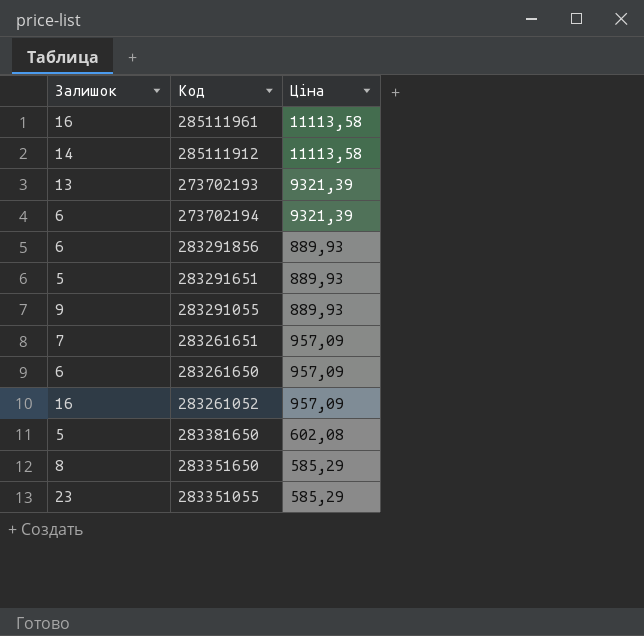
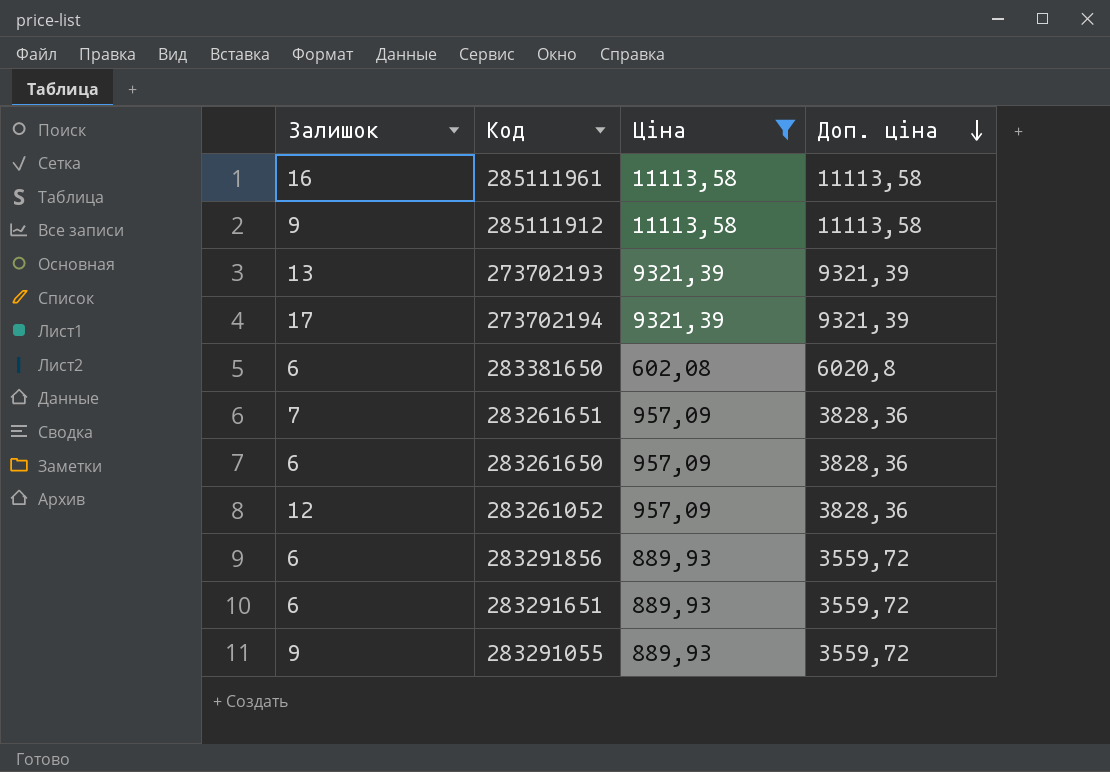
filter: none -> Ціна != 585,29
row order: none -> Доп. ціна descending
column Доп. ціна | position: none -> 4
285111912 | Залишок: 14 -> 9
273702194 | Залишок: 6 -> 17
283381650 | Залишок: 5 -> 6
283261052 | Залишок: 16 -> 12
283291651 | Залишок: 5 -> 6

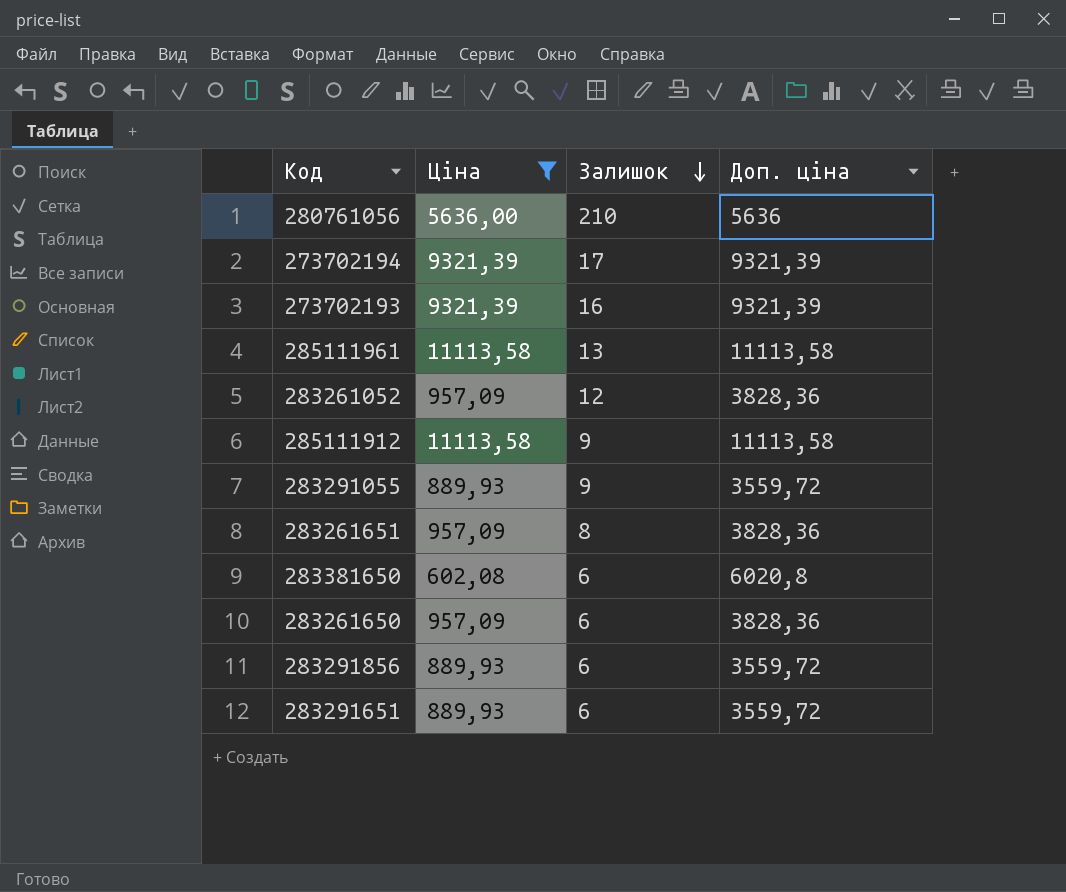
row order: Доп. ціна descending -> Залишок descending
column Залишок | position: 1 -> 3
row 280761056: none -> 5636,00 | 210 | 5636
273702193 | Залишок: 13 -> 16
285111961 | Залишок: 16 -> 13
283261651 | Залишок: 7 -> 8

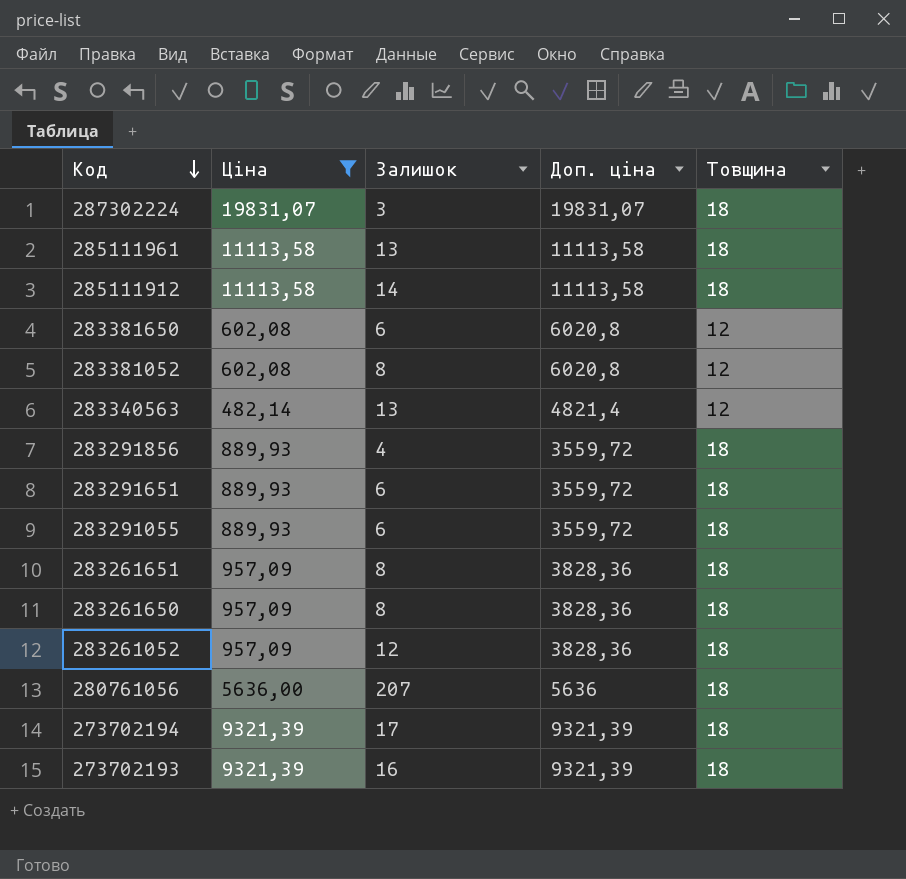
row order: Залишок descending -> Код descending
column Товщина | position: none -> 5
row 287302224: none -> 19831,07 | 3 | 19831,07 | 18
285111912 | Залишок: 9 -> 14
row 283381052: none -> 602,08 | 8 | 6020,8 | 12
row 283340563: none -> 482,14 | 13 | 4821,4 | 12
283291856 | Залишок: 6 -> 4
283291055 | Залишок: 9 -> 6
283261650 | Залишок: 6 -> 8
280761056 | Залишок: 210 -> 207

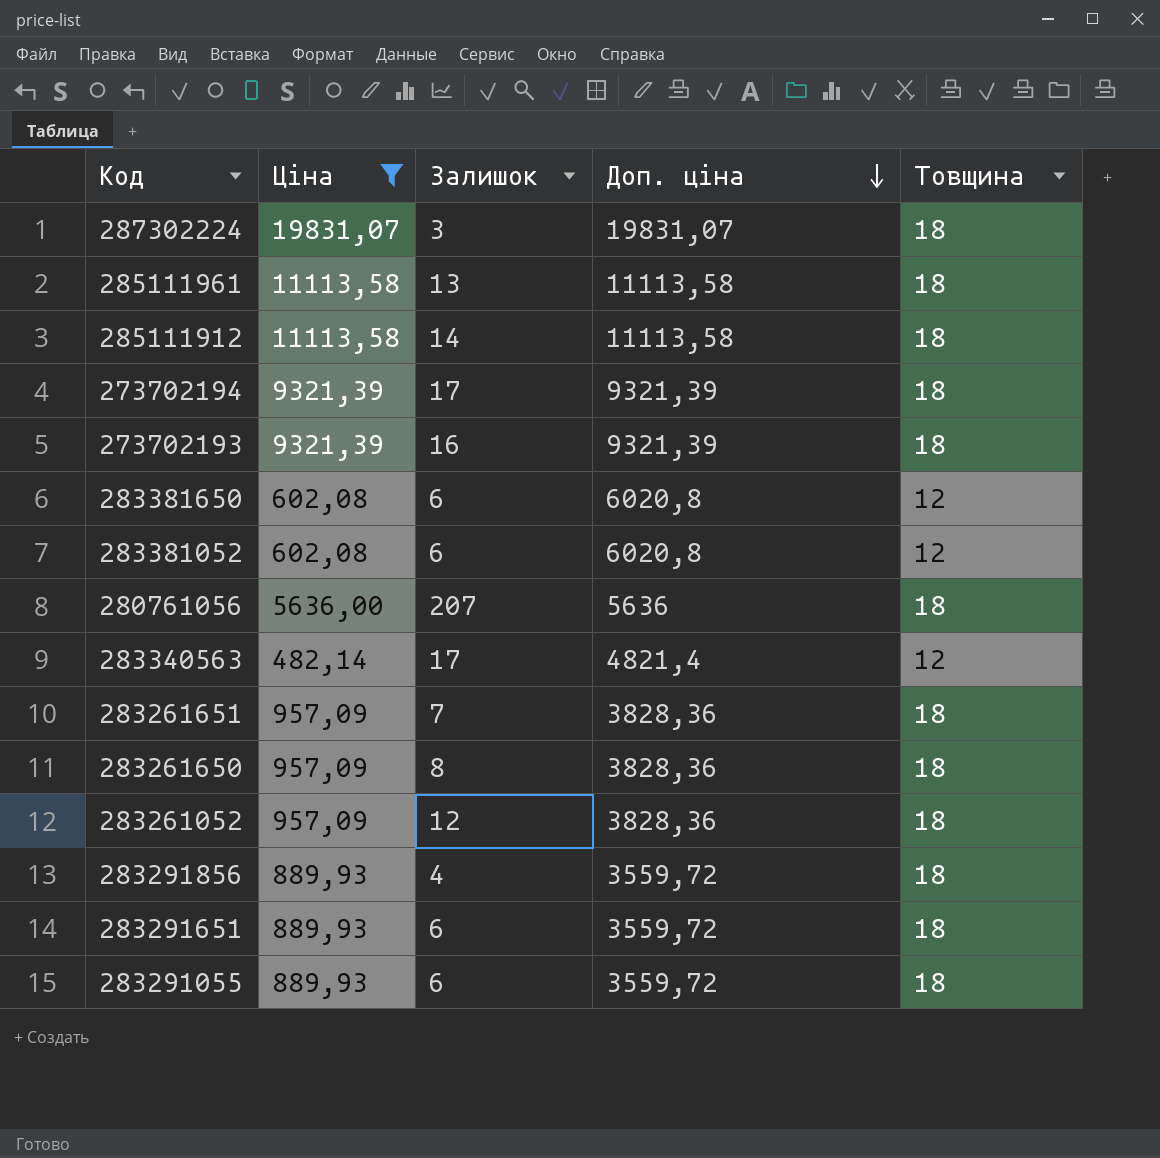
row order: Код descending -> Доп. ціна descending
283381052 | Залишок: 8 -> 6
283340563 | Залишок: 13 -> 17
283261651 | Залишок: 8 -> 7

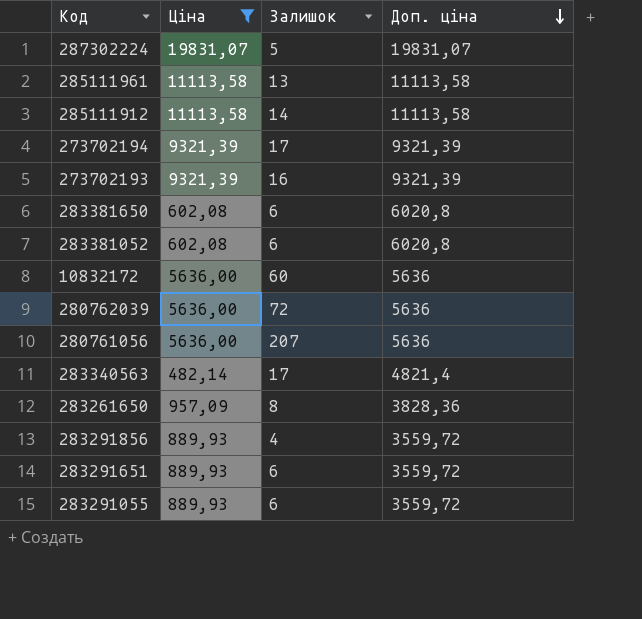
column Товщина | position: 5 -> none
row 283261651: 957,09 | 7 | 3828,36 | 18 -> none
row 283261052: 957,09 | 12 | 3828,36 | 18 -> none
287302224 | Залишок: 3 -> 5
row 10832172: none -> 5636,00 | 60 | 5636
row 280762039: none -> 5636,00 | 72 | 5636

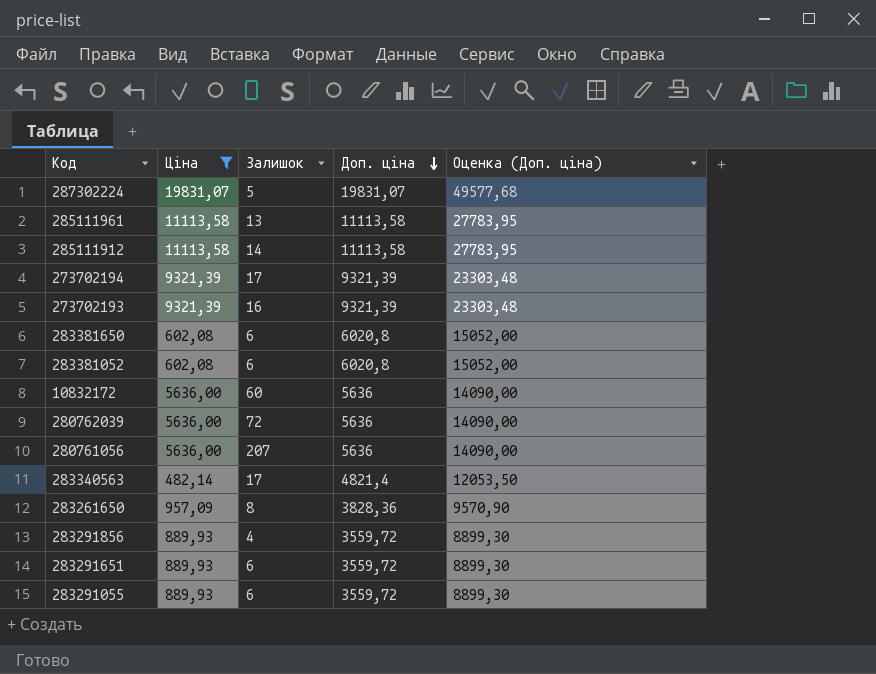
column Оценка (Доп. ціна) | formula: none -> [Доп. ціна] * 2,5

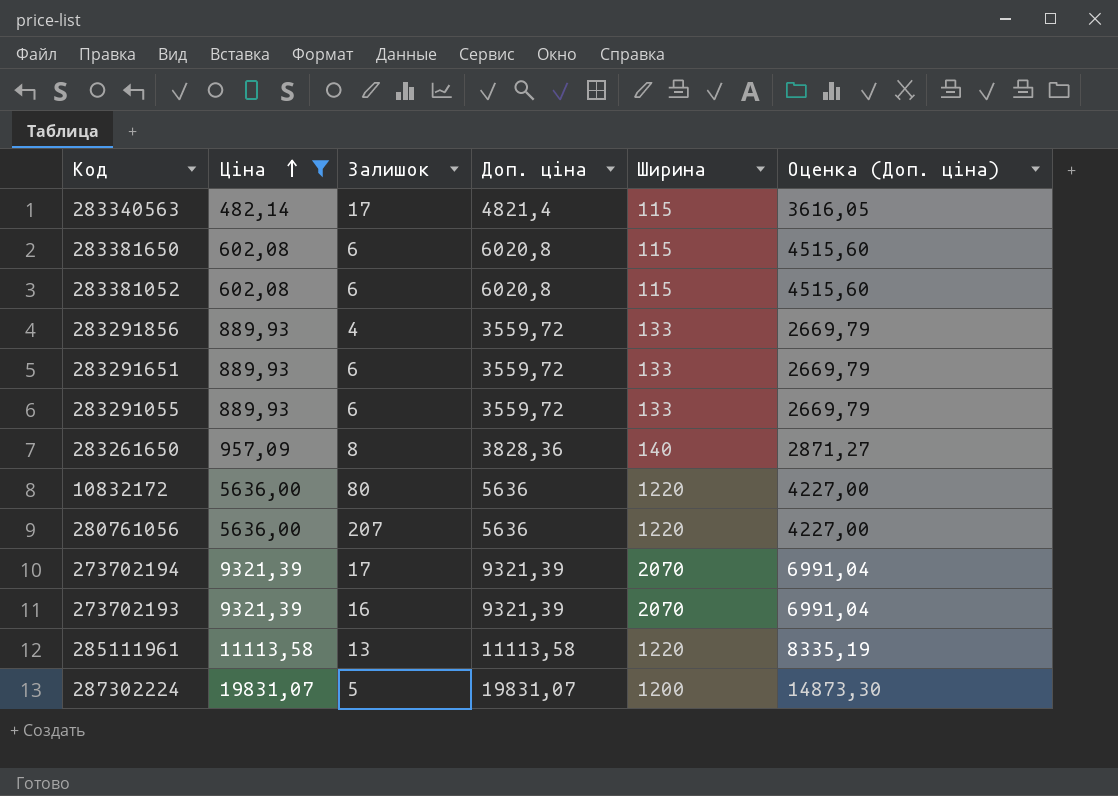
row order: Доп. ціна descending -> Ціна ascending
column Ширина | position: none -> 5
column Оценка (Доп. ціна) | formula: [Доп. ціна] * 2,5 -> [Доп. ціна] * 0,75
row 285111912: 11113,58 | 14 | 11113,58 | 27783,95 -> none
row 280762039: 5636,00 | 72 | 5636 | 14090,00 -> none
10832172 | Залишок: 60 -> 80

